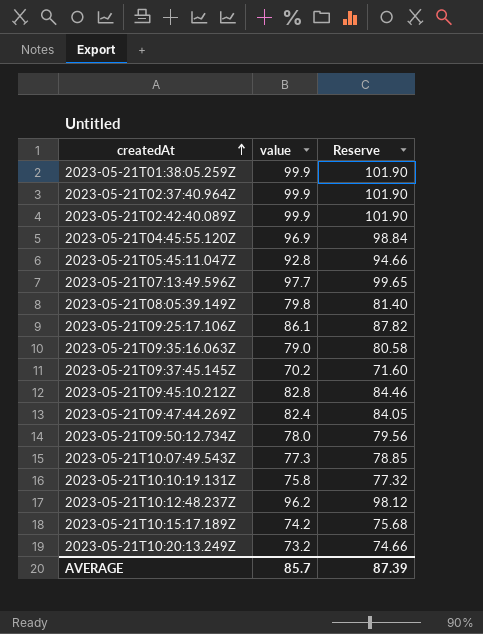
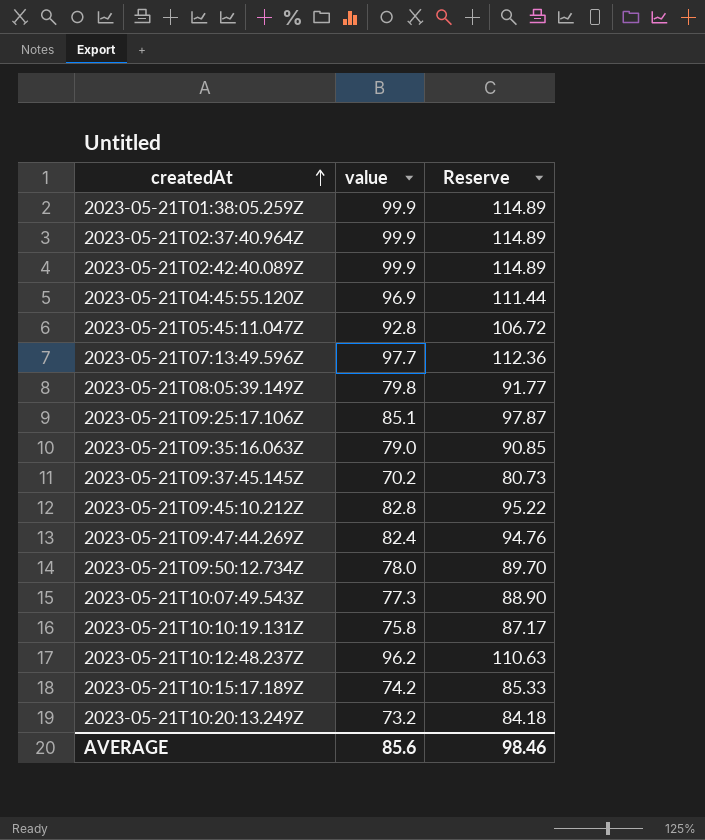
column Reserve | formula: [value] * 1.02 -> [value] * 1.15
2023-05-21T09:25:17.106Z | value: 86.1 -> 85.1
AVERAGE | value: 85.7 -> 85.6
AVERAGE | Reserve: 87.39 -> 98.46

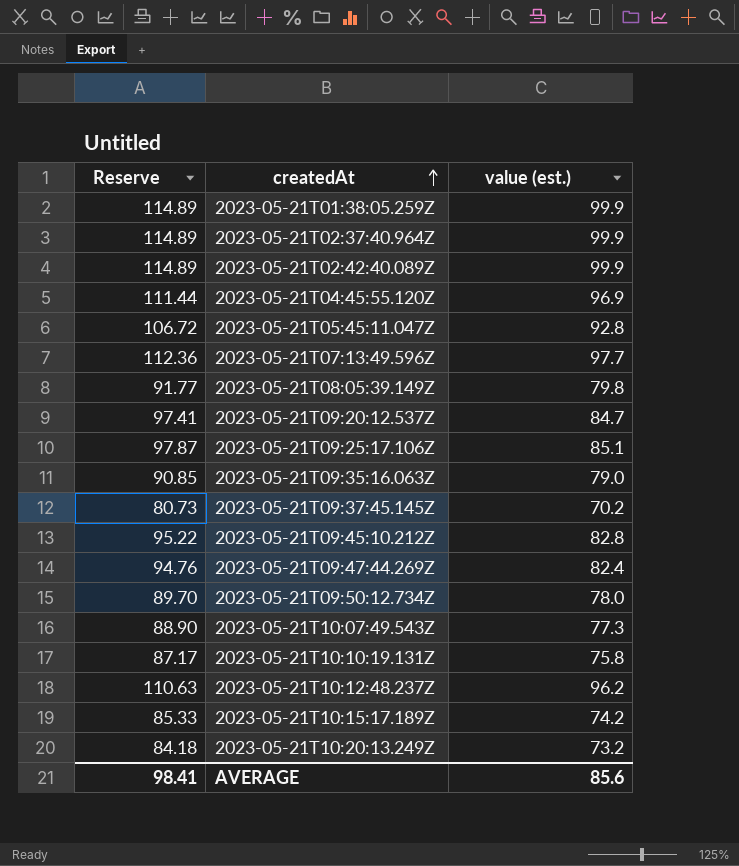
column Reserve | position: 3 -> 1
column name: value -> value (est.)
row 2023-05-21T09:20:12.537Z: none -> 97.41 | 84.7
AVERAGE | Reserve: 98.46 -> 98.41

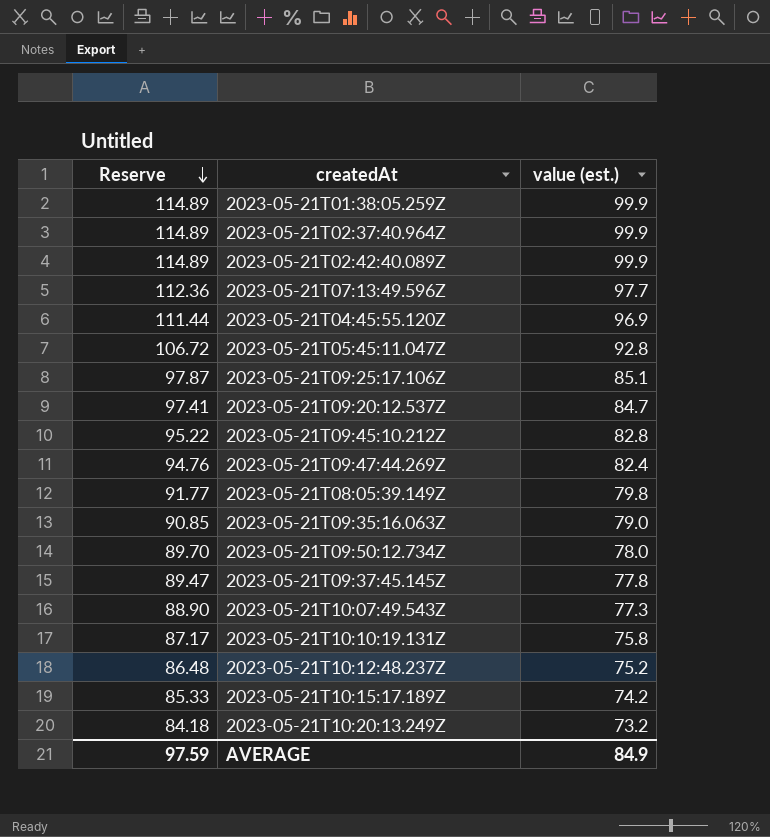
row order: createdAt ascending -> Reserve descending
2023-05-21T09:37:45.145Z | Reserve: 80.73 -> 89.47
2023-05-21T09:37:45.145Z | value (est.): 70.2 -> 77.8
2023-05-21T10:12:48.237Z | Reserve: 110.63 -> 86.48
2023-05-21T10:12:48.237Z | value (est.): 96.2 -> 75.2
AVERAGE | Reserve: 98.41 -> 97.59
AVERAGE | value (est.): 85.6 -> 84.9

